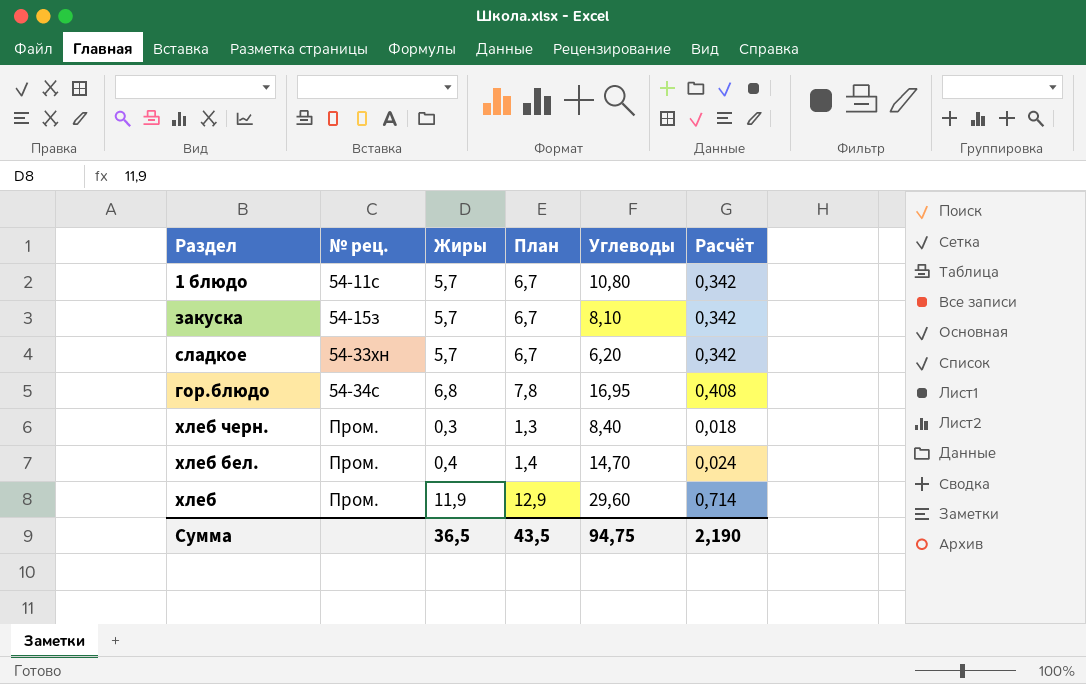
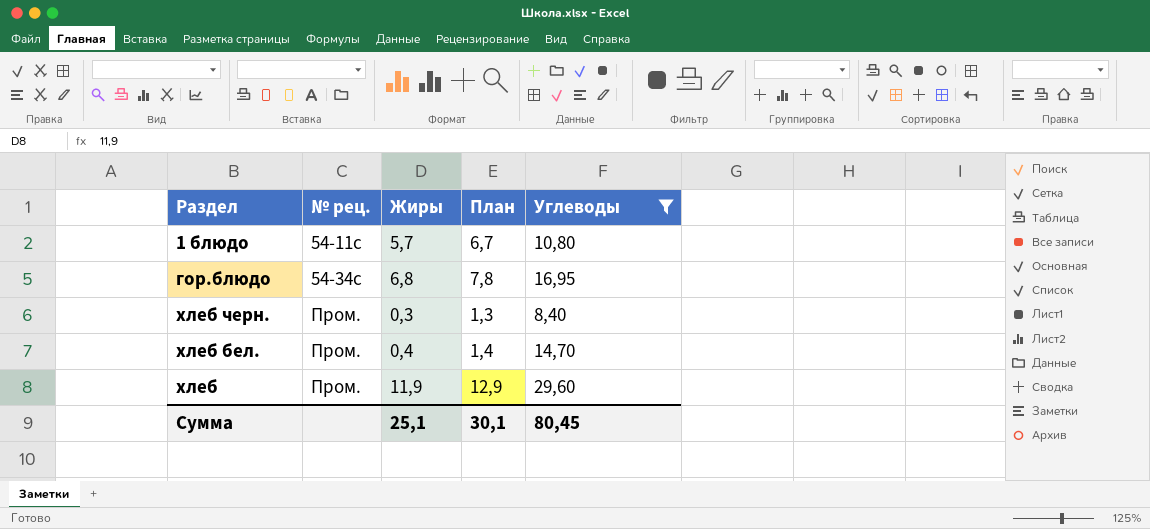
filter: none -> Углеводы >= 8,40
column Расчёт | formula: [Жиры] * 0,06 -> none
Сумма | Жиры: 36,5 -> 25,1
Сумма | План: 43,5 -> 30,1
Сумма | Углеводы: 94,75 -> 80,45

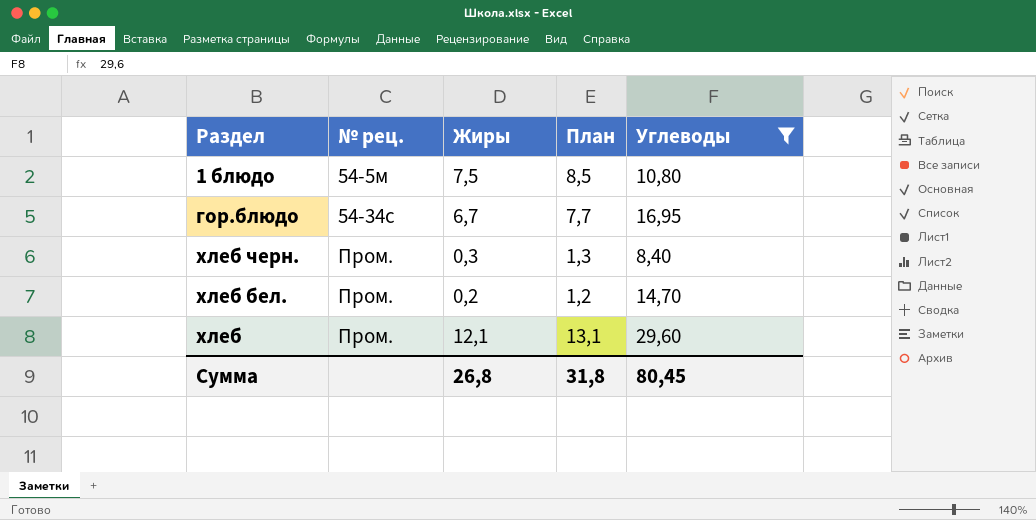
1 блюдо | № рец.: 54-11с -> 54-5м
1 блюдо | Жиры: 5,7 -> 7,5
1 блюдо | План: 6,7 -> 8,5
гор.блюдо | Жиры: 6,8 -> 6,7
гор.блюдо | План: 7,8 -> 7,7
хлеб бел. | Жиры: 0,4 -> 0,2
хлеб бел. | План: 1,4 -> 1,2
хлеб | Жиры: 11,9 -> 12,1
хлеб | План: 12,9 -> 13,1
Сумма | Жиры: 25,1 -> 26,8
Сумма | План: 30,1 -> 31,8

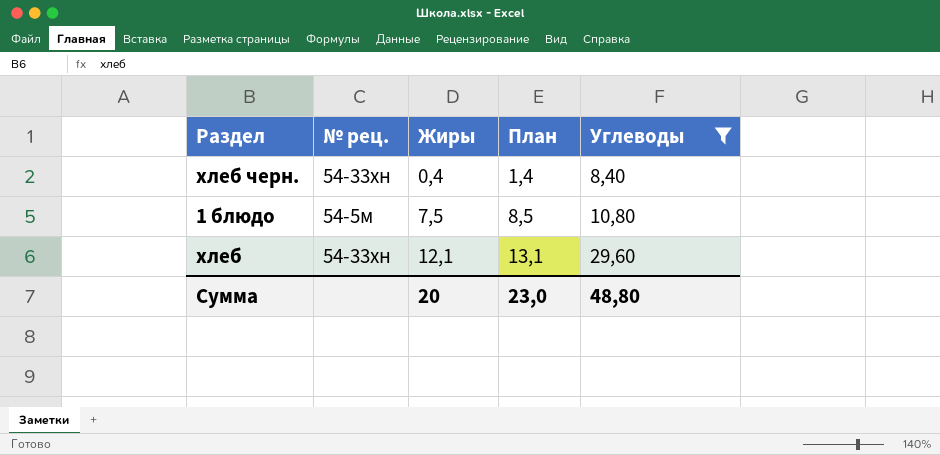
row order: № рец. ascending -> Жиры ascending
row гор.блюдо: 54-34с | 6,7 | 7,7 | 16,95 -> none
row хлеб бел.: Пром. | 0,2 | 1,2 | 14,70 -> none
хлеб черн. | № рец.: Пром. -> 54-33хн
хлеб черн. | Жиры: 0,3 -> 0,4
хлеб черн. | План: 1,3 -> 1,4
хлеб | № рец.: Пром. -> 54-33хн
Сумма | Жиры: 26,8 -> 20
Сумма | План: 31,8 -> 23,0
Сумма | Углеводы: 80,45 -> 48,80

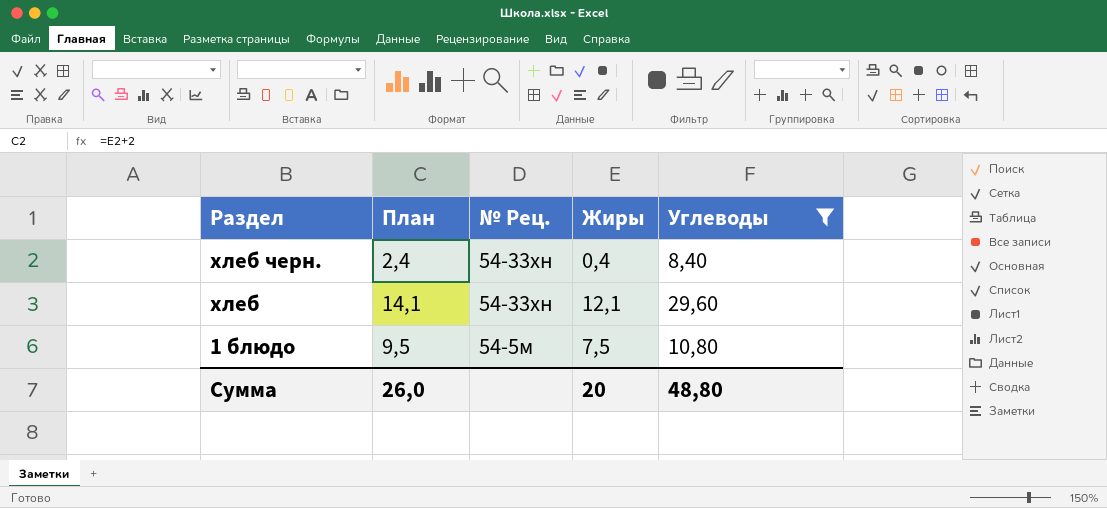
row order: Жиры ascending -> Раздел descending
column План | formula: [Жиры] + 1 -> [Жиры] + 2
column План | position: 4 -> 2
column name: № рец. -> № Рец.
Сумма | План: 23,0 -> 26,0

